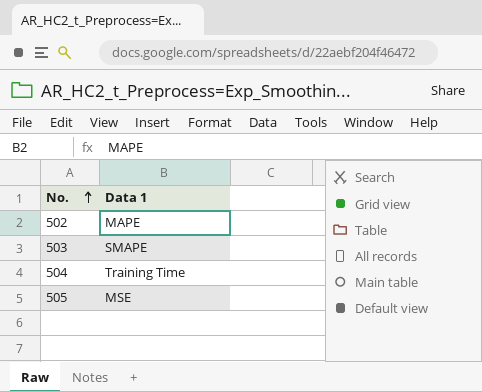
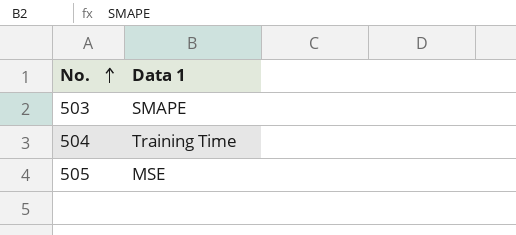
row 502: MAPE -> none

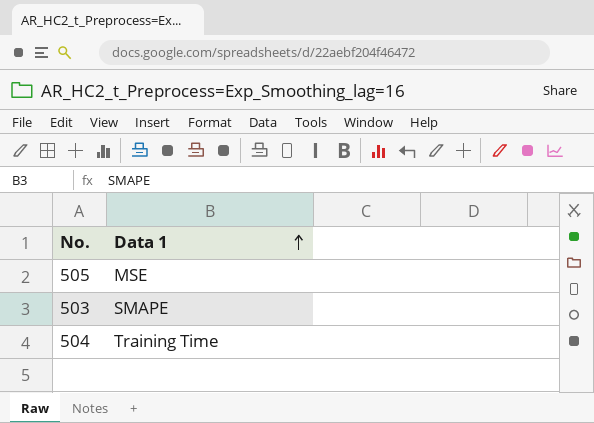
row order: No. ascending -> Data 1 ascending

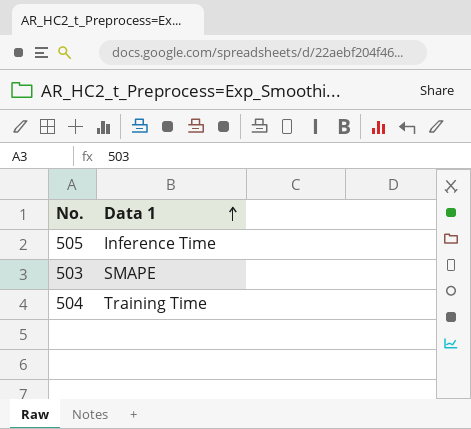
505 | Data 1: MSE -> Inference Time

